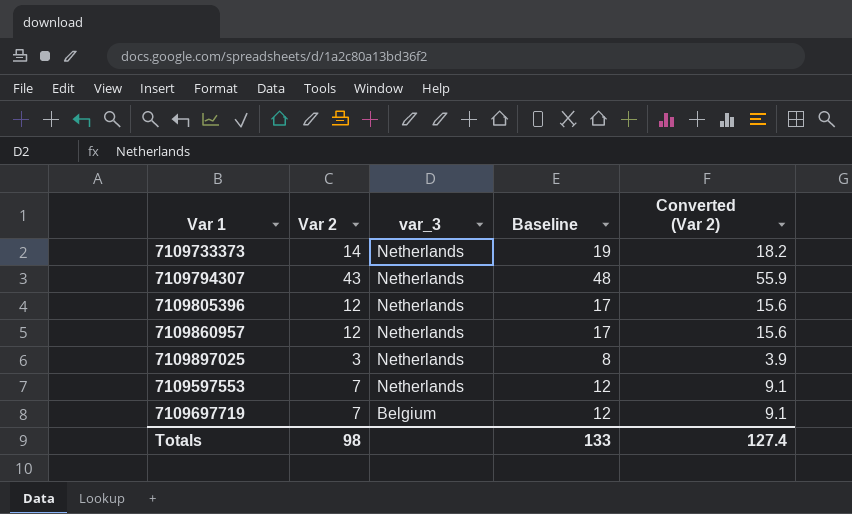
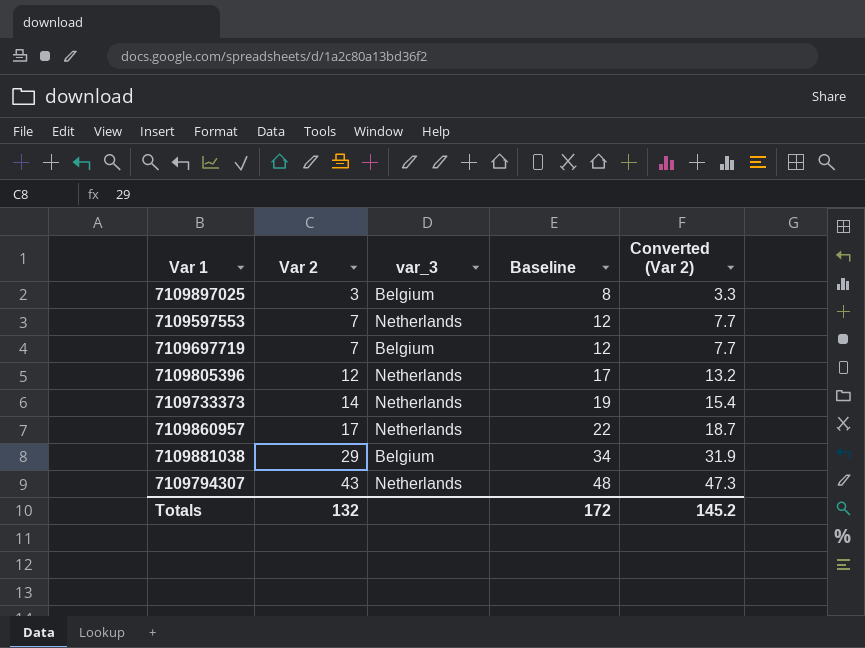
row order: var_3 descending -> Var 2 ascending
column Converted (Var 2) | formula: [Var 2] * 1.3 -> [Var 2] * 1.1
7109897025 | var_3: Netherlands -> Belgium
7109860957 | Var 2: 12 -> 17
7109860957 | Baseline: 17 -> 22
row 7109881038: none -> 29 | Belgium | 34 | 31.9
Totals | Var 2: 98 -> 132
Totals | Baseline: 133 -> 172
Totals | Converted (Var 2): 127.4 -> 145.2

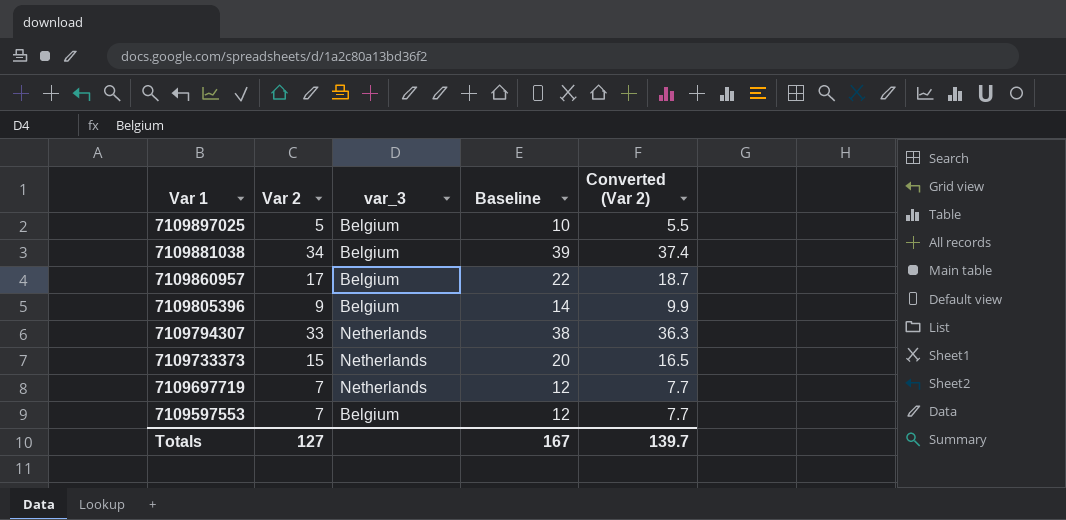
row order: Var 2 ascending -> Var 1 descending
7109897025 | Var 2: 3 -> 5
7109897025 | Baseline: 8 -> 10
7109897025 | Converted (Var 2): 3.3 -> 5.5
7109881038 | Var 2: 29 -> 34
7109881038 | Baseline: 34 -> 39
7109881038 | Converted (Var 2): 31.9 -> 37.4
7109860957 | var_3: Netherlands -> Belgium
7109805396 | Var 2: 12 -> 9
7109805396 | var_3: Netherlands -> Belgium
7109805396 | Baseline: 17 -> 14
7109805396 | Converted (Var 2): 13.2 -> 9.9
7109794307 | Var 2: 43 -> 33
7109794307 | Baseline: 48 -> 38
7109794307 | Converted (Var 2): 47.3 -> 36.3
7109733373 | Var 2: 14 -> 15
7109733373 | Baseline: 19 -> 20
7109733373 | Converted (Var 2): 15.4 -> 16.5
7109697719 | var_3: Belgium -> Netherlands
7109597553 | var_3: Netherlands -> Belgium
Totals | Var 2: 132 -> 127
Totals | Baseline: 172 -> 167
Totals | Converted (Var 2): 145.2 -> 139.7

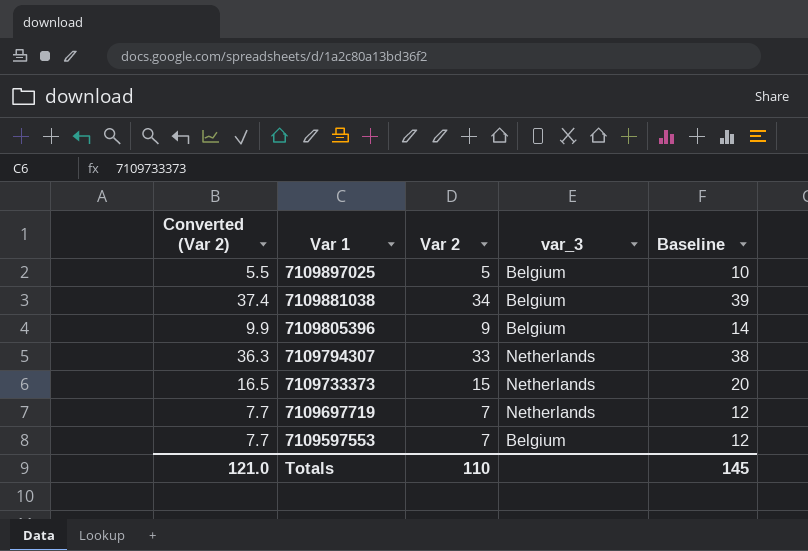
column Converted (Var 2) | position: 5 -> 1
row 7109860957: 17 | Belgium | 22 | 18.7 -> none
Totals | Converted (Var 2): 139.7 -> 121.0
Totals | Var 2: 127 -> 110
Totals | Baseline: 167 -> 145

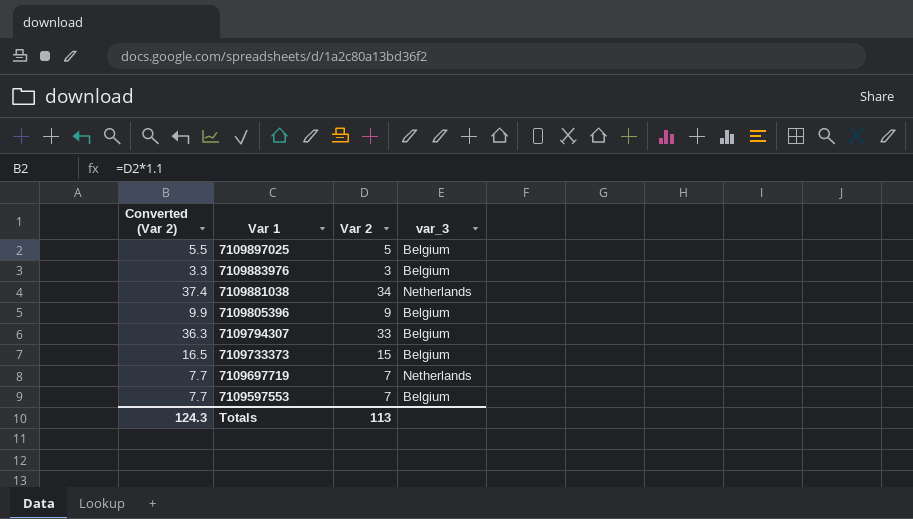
column Baseline | formula: [Var 2] + 5 -> none
row 7109883976: none -> 3.3 | 3 | Belgium
7109881038 | var_3: Belgium -> Netherlands
7109794307 | var_3: Netherlands -> Belgium
7109733373 | var_3: Netherlands -> Belgium
Totals | Converted (Var 2): 121.0 -> 124.3
Totals | Var 2: 110 -> 113

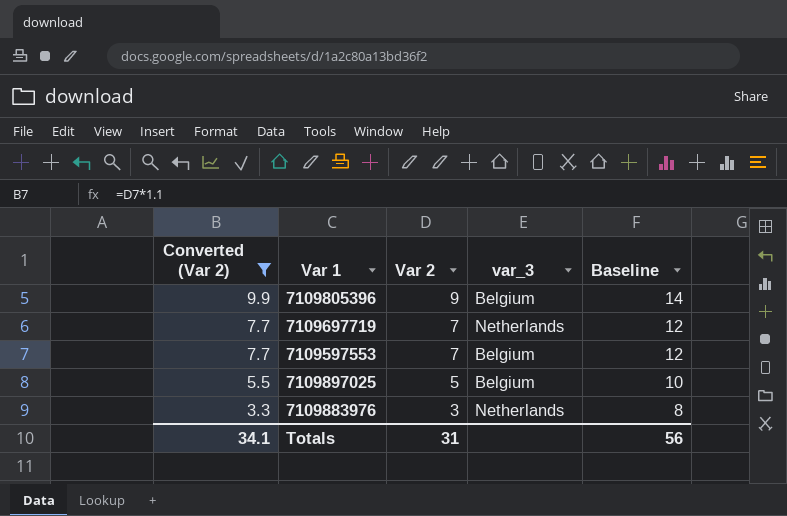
filter: none -> Converted (Var 2) <= 9.9
row order: Var 1 descending -> Converted (Var 2) descending
column Baseline | formula: none -> [Var 2] + 5
7109883976 | var_3: Belgium -> Netherlands
Totals | Converted (Var 2): 124.3 -> 34.1
Totals | Var 2: 113 -> 31

